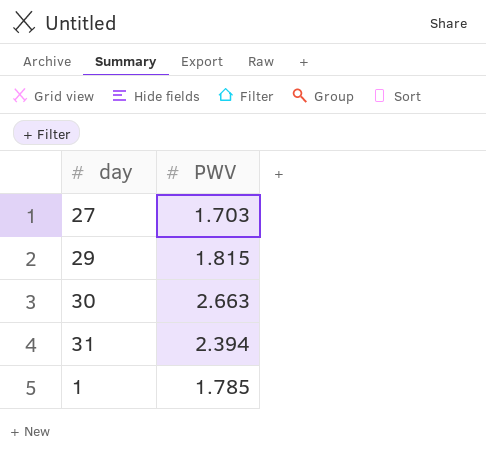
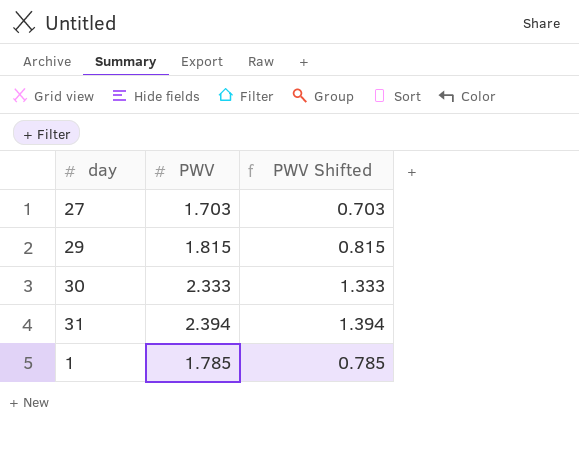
column PWV Shifted | formula: none -> [PWV] - 1
30 | PWV: 2.663 -> 2.333

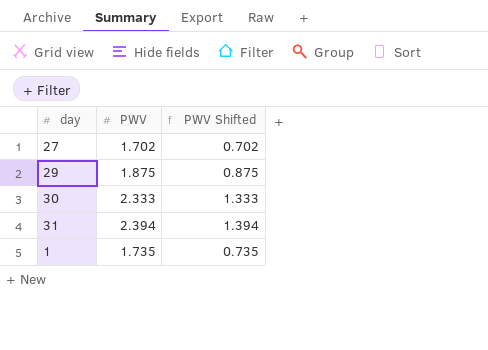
27 | PWV: 1.703 -> 1.702
27 | PWV Shifted: 0.703 -> 0.702
29 | PWV: 1.815 -> 1.875
29 | PWV Shifted: 0.815 -> 0.875
1 | PWV: 1.785 -> 1.735
1 | PWV Shifted: 0.785 -> 0.735

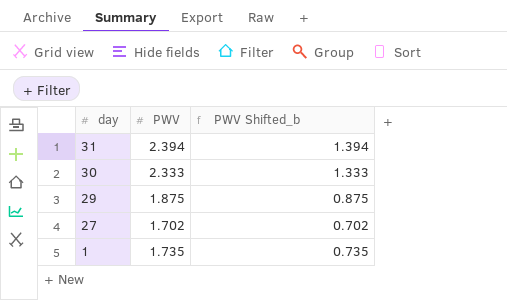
row order: none -> day descending
column name: PWV Shifted -> PWV Shifted_b

